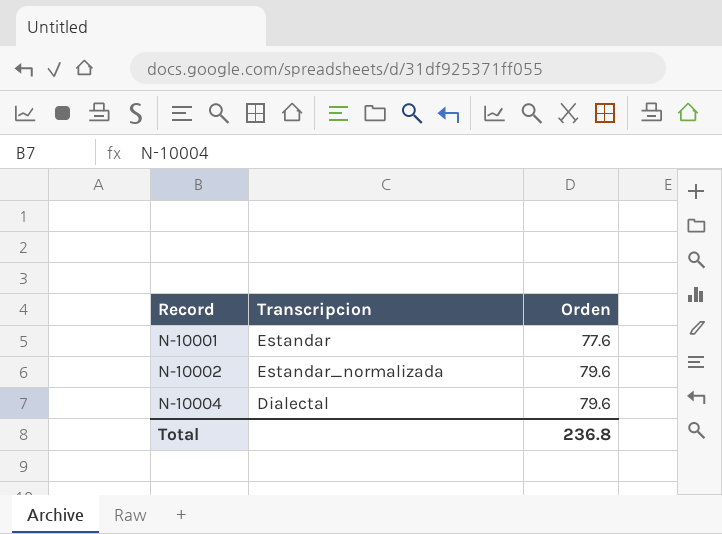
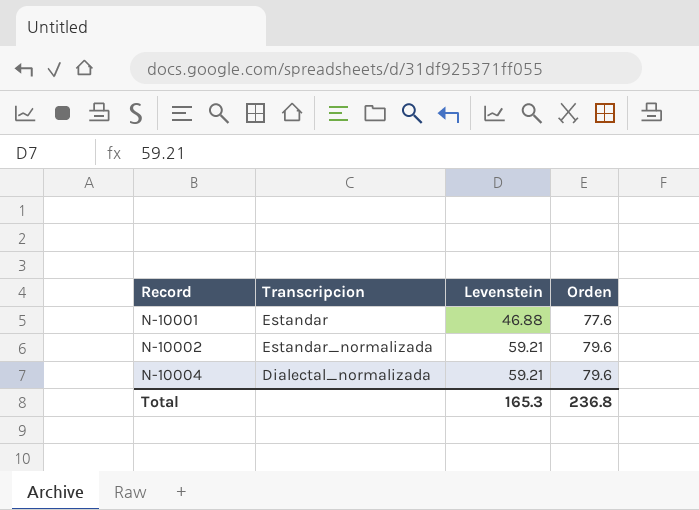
column Levenstein | position: none -> 3
N-10004 | Transcripcion: Dialectal -> Dialectal_normalizada

